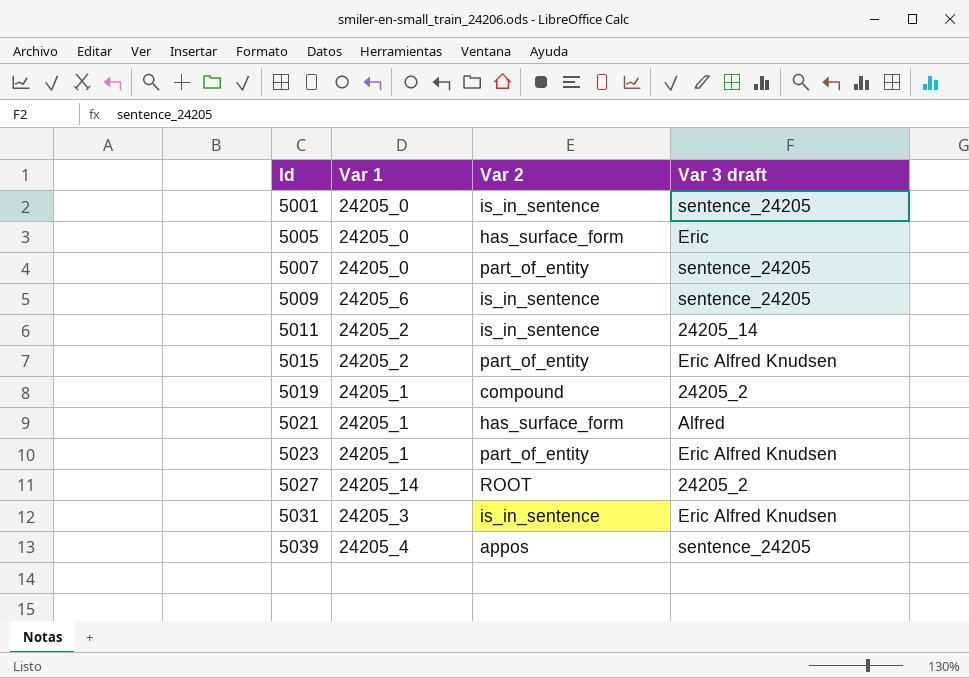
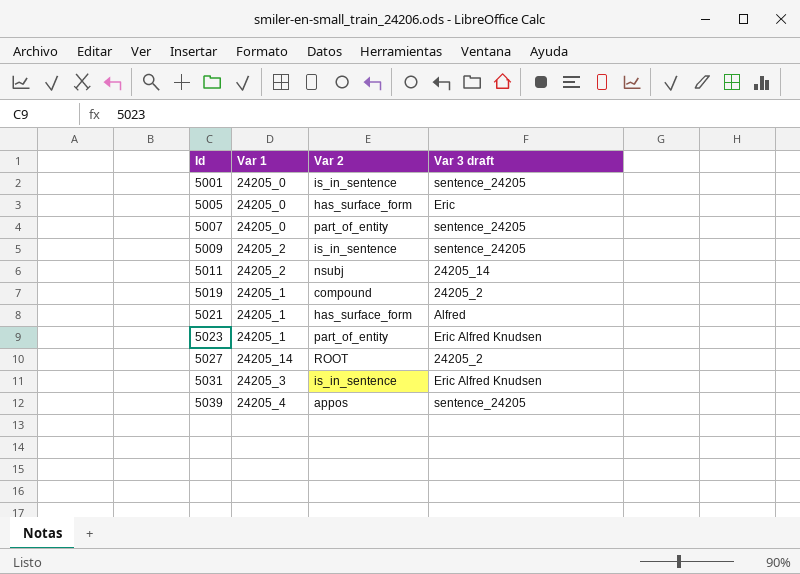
row 5015: 24205_2 | part_of_entity | Eric Alfred Knudsen -> none
5009 | Var 1: 24205_6 -> 24205_2
5011 | Var 2: is_in_sentence -> nsubj

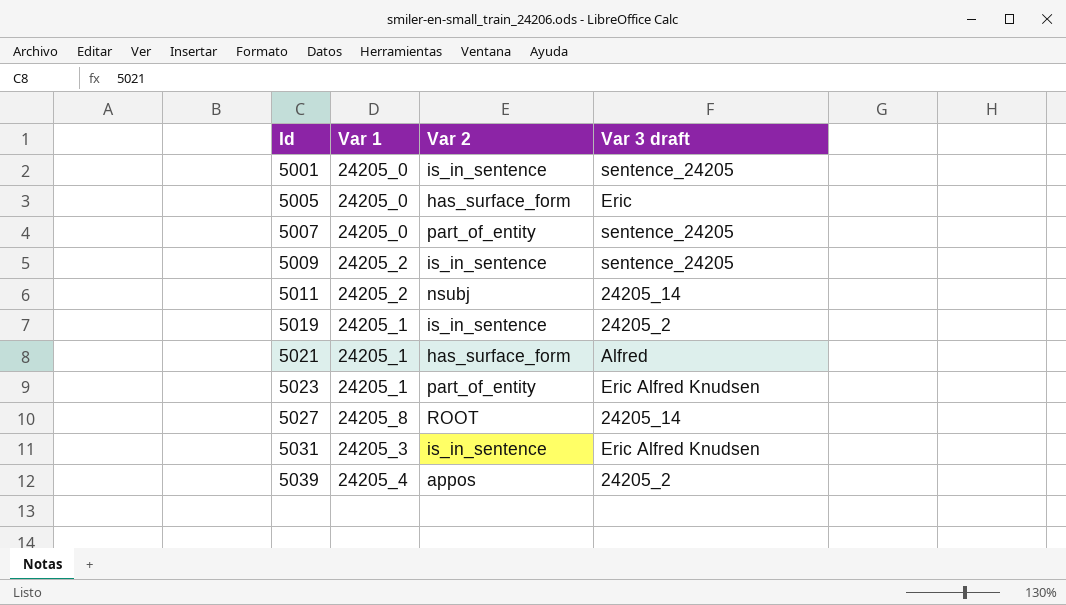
5019 | Var 2: compound -> is_in_sentence
5027 | Var 1: 24205_14 -> 24205_8
5027 | Var 3 draft: 24205_2 -> 24205_14
5039 | Var 3 draft: sentence_24205 -> 24205_2

